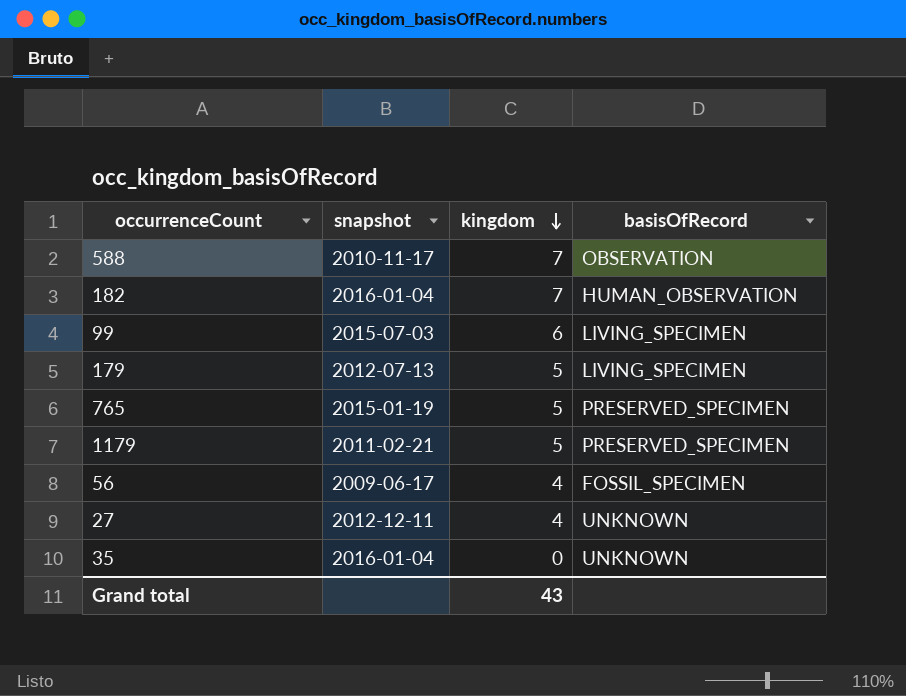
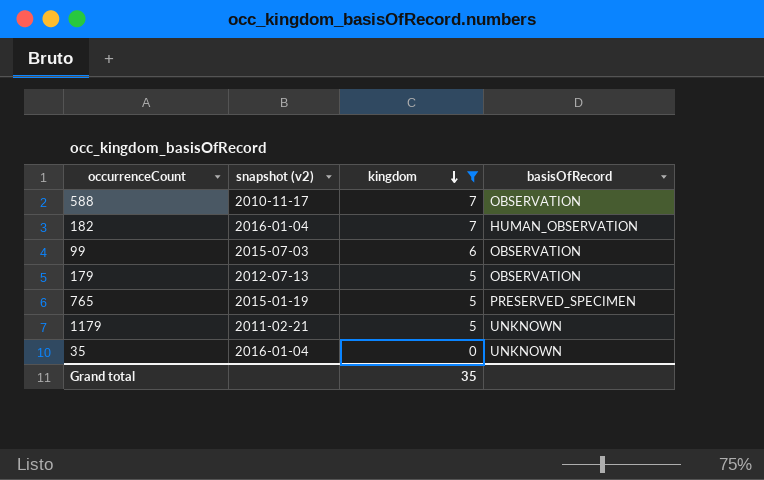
filter: none -> kingdom != 4
column name: snapshot -> snapshot (v2)
99 | basisOfRecord: LIVING_SPECIMEN -> OBSERVATION
179 | basisOfRecord: LIVING_SPECIMEN -> OBSERVATION
1179 | basisOfRecord: PRESERVED_SPECIMEN -> UNKNOWN
Grand total | kingdom: 43 -> 35

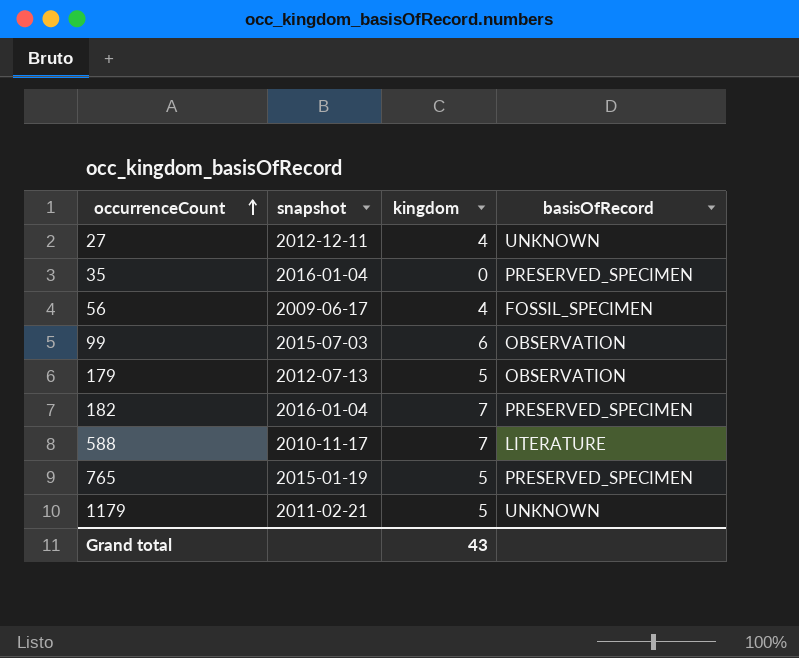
filter: kingdom != 4 -> none
row order: kingdom descending -> occurrenceCount ascending
column name: snapshot (v2) -> snapshot
35 | basisOfRecord: UNKNOWN -> PRESERVED_SPECIMEN
182 | basisOfRecord: HUMAN_OBSERVATION -> PRESERVED_SPECIMEN
588 | basisOfRecord: OBSERVATION -> LITERATURE
Grand total | kingdom: 35 -> 43

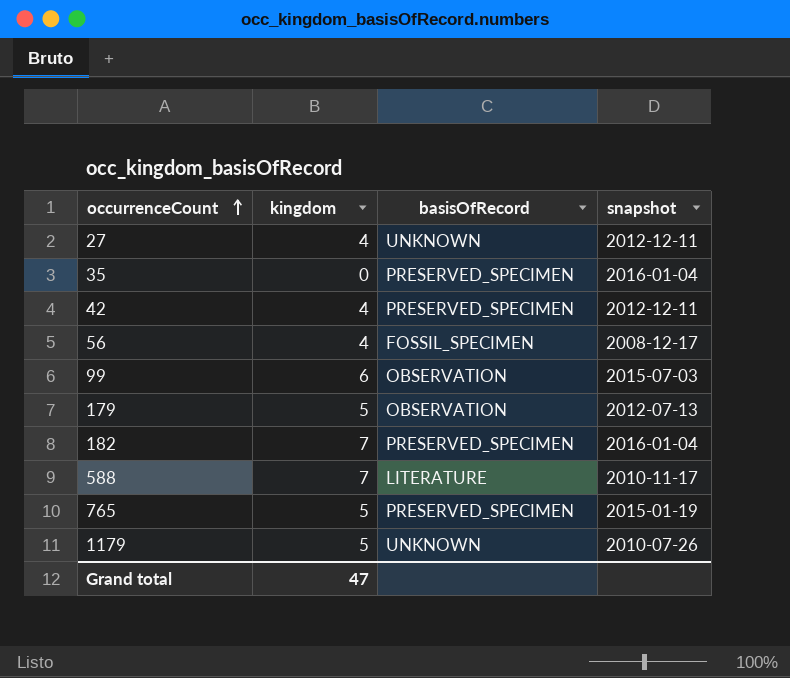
column snapshot | position: 2 -> 4
row 42: none -> 4 | PRESERVED_SPECIMEN | 2012-12-11
56 | snapshot: 2009-06-17 -> 2008-12-17
1179 | snapshot: 2011-02-21 -> 2010-07-26
Grand total | kingdom: 43 -> 47

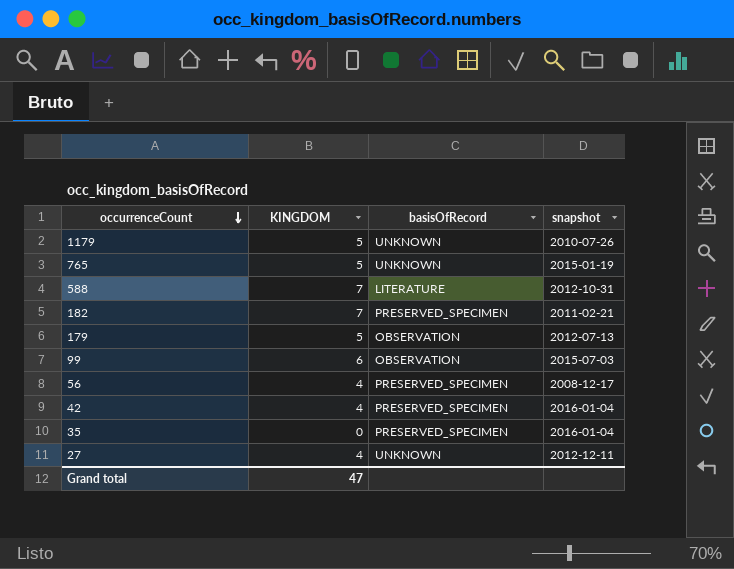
row order: occurrenceCount ascending -> occurrenceCount descending
column name: kingdom -> KINGDOM
765 | basisOfRecord: PRESERVED_SPECIMEN -> UNKNOWN
588 | snapshot: 2010-11-17 -> 2012-10-31
182 | snapshot: 2016-01-04 -> 2011-02-21
56 | basisOfRecord: FOSSIL_SPECIMEN -> PRESERVED_SPECIMEN
42 | snapshot: 2012-12-11 -> 2016-01-04

